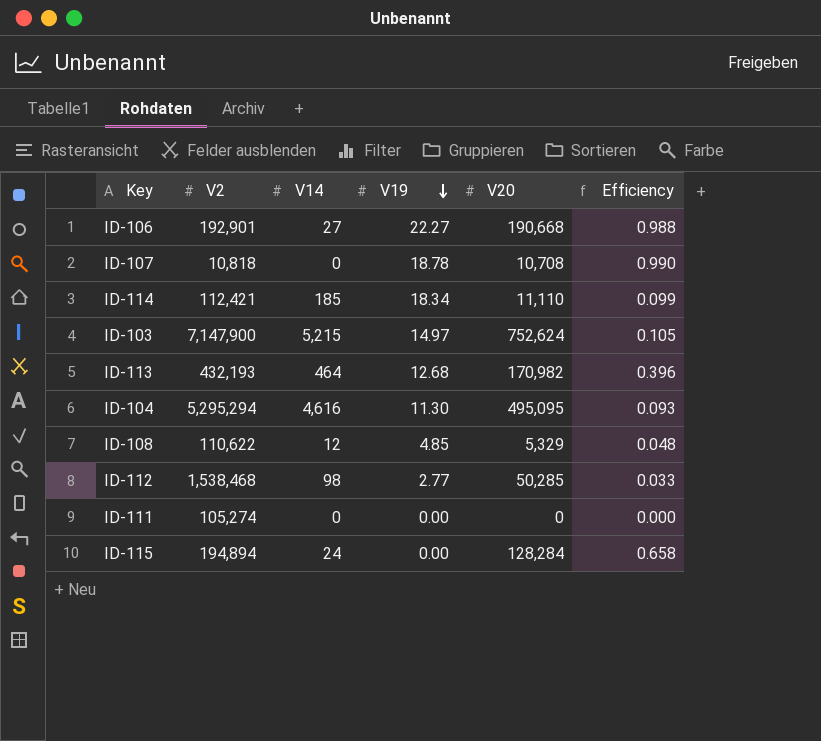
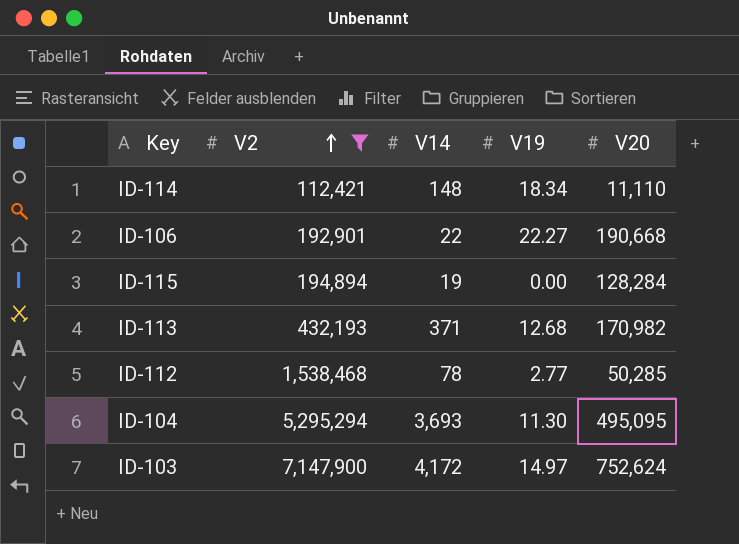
filter: none -> V2 >= 112,421
row order: V19 descending -> V2 ascending
column Efficiency | formula: [V20] / [V2] -> none
ID-114 | V14: 185 -> 148
ID-106 | V14: 27 -> 22
ID-115 | V14: 24 -> 19
ID-113 | V14: 464 -> 371
ID-112 | V14: 98 -> 78
ID-104 | V14: 4,616 -> 3,693
ID-103 | V14: 5,215 -> 4,172

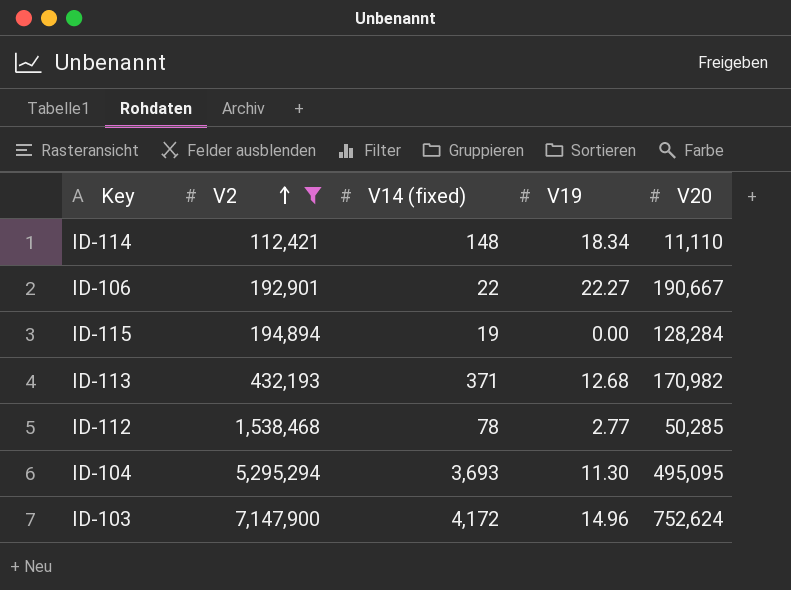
column name: V14 -> V14 (fixed)
ID-106 | V20: 190,668 -> 190,667
ID-103 | V19: 14.97 -> 14.96

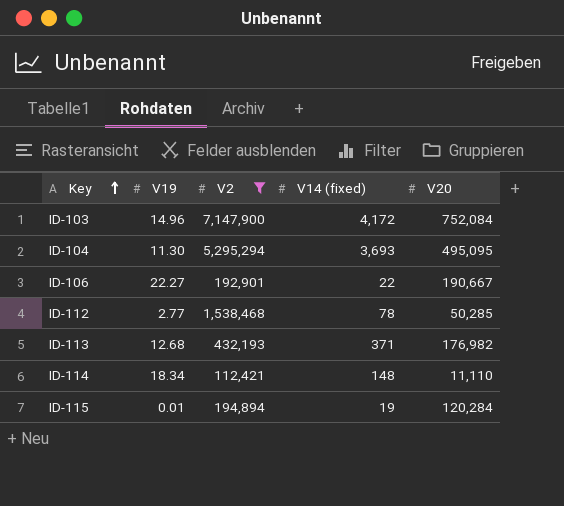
row order: V2 ascending -> Key ascending
column V19 | position: 4 -> 2
ID-103 | V20: 752,624 -> 752,084
ID-113 | V20: 170,982 -> 176,982
ID-115 | V19: 0.00 -> 0.01
ID-115 | V20: 128,284 -> 120,284

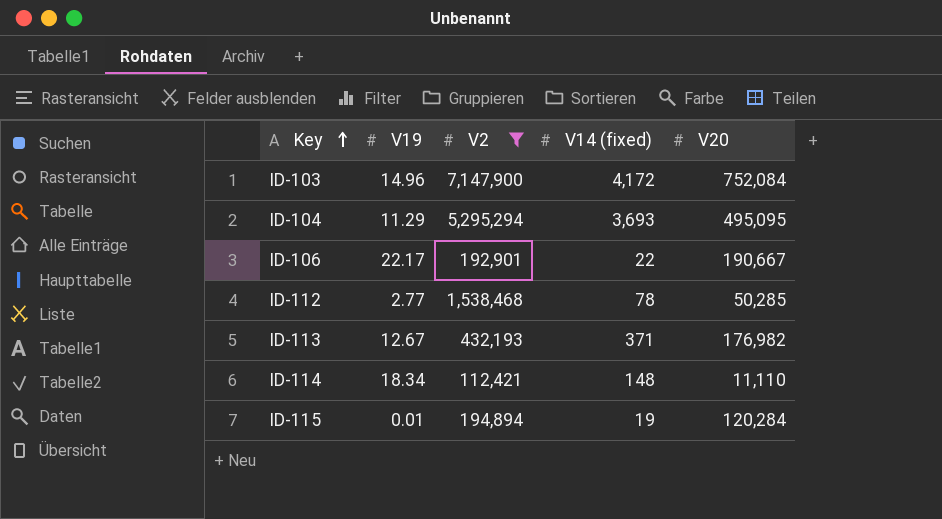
ID-104 | V19: 11.30 -> 11.29
ID-106 | V19: 22.27 -> 22.17
ID-113 | V19: 12.68 -> 12.67

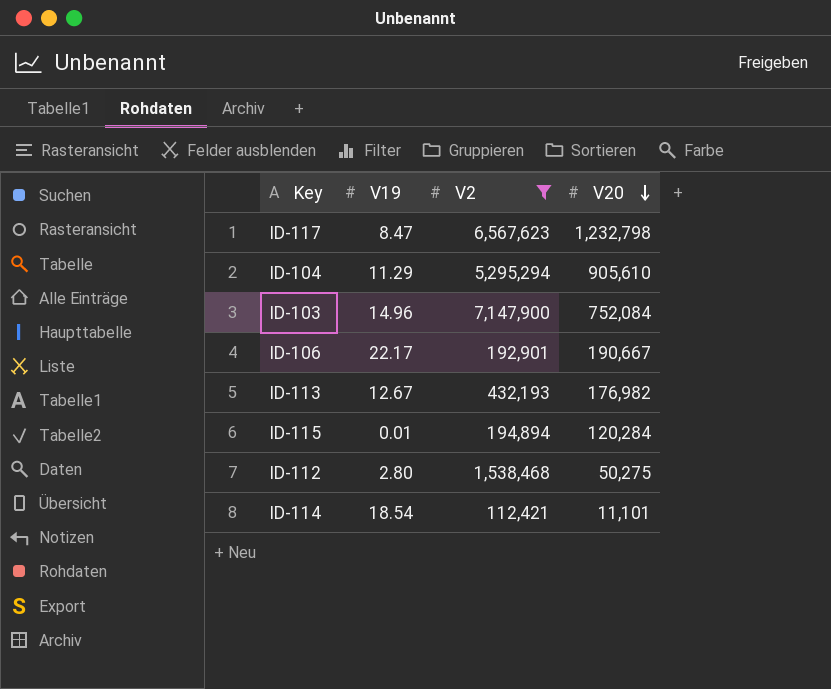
row order: Key ascending -> V20 descending
column V14 (fixed) | position: 4 -> none
row ID-117: none -> 8.47 | 6,567,623 | 1,232,798
ID-104 | V20: 495,095 -> 905,610
ID-112 | V19: 2.77 -> 2.80
ID-112 | V20: 50,285 -> 50,275
ID-114 | V19: 18.34 -> 18.54
ID-114 | V20: 11,110 -> 11,101

